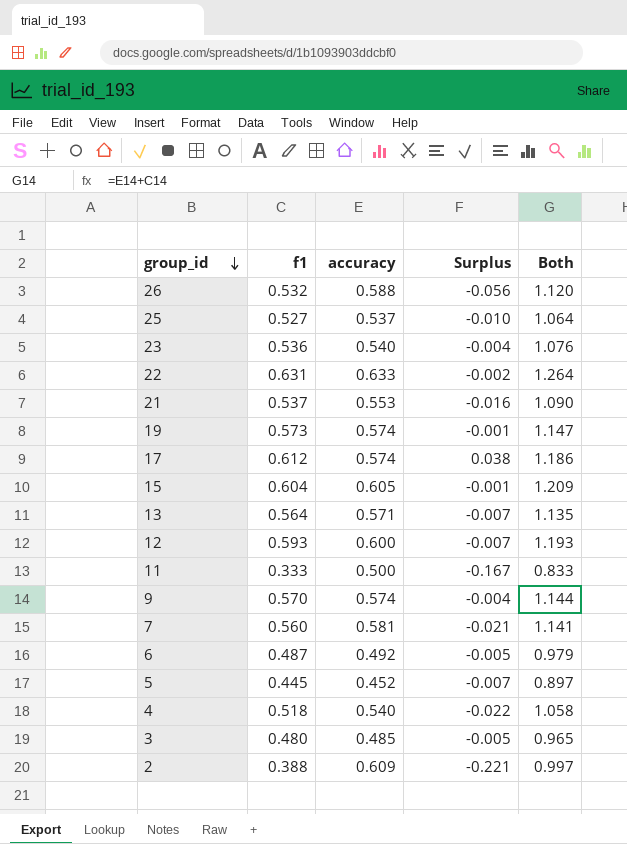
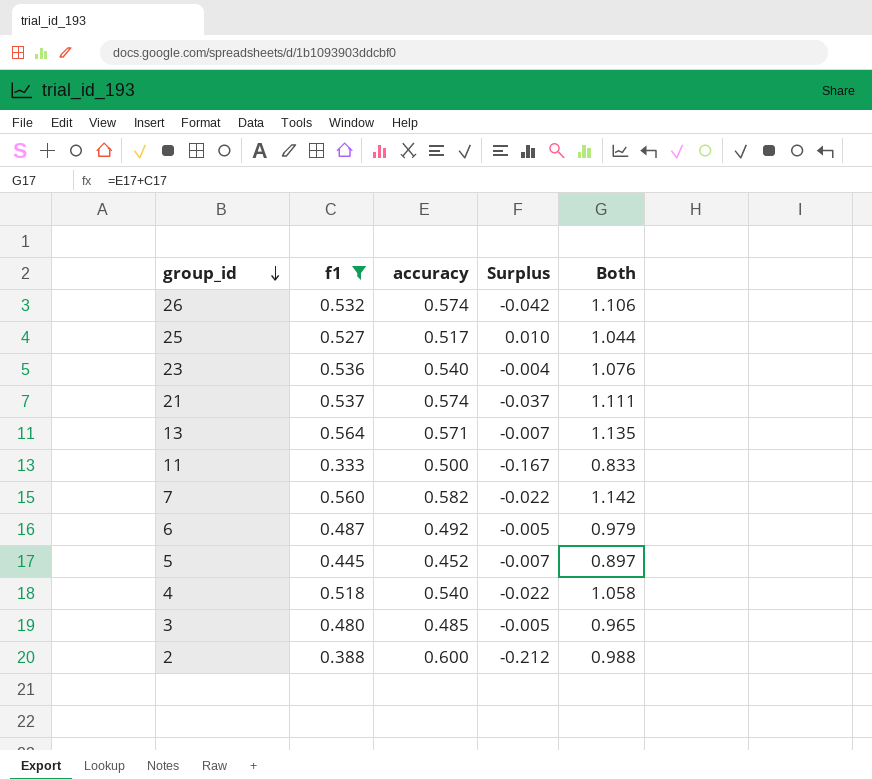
filter: none -> f1 <= 0.564
26 | accuracy: 0.588 -> 0.574
26 | Surplus: -0.056 -> -0.042
26 | Both: 1.120 -> 1.106
25 | accuracy: 0.537 -> 0.517
25 | Surplus: -0.010 -> 0.010
25 | Both: 1.064 -> 1.044
21 | accuracy: 0.553 -> 0.574
21 | Surplus: -0.016 -> -0.037
21 | Both: 1.090 -> 1.111
7 | accuracy: 0.581 -> 0.582
7 | Surplus: -0.021 -> -0.022
7 | Both: 1.141 -> 1.142
2 | accuracy: 0.609 -> 0.600
2 | Surplus: -0.221 -> -0.212
2 | Both: 0.997 -> 0.988

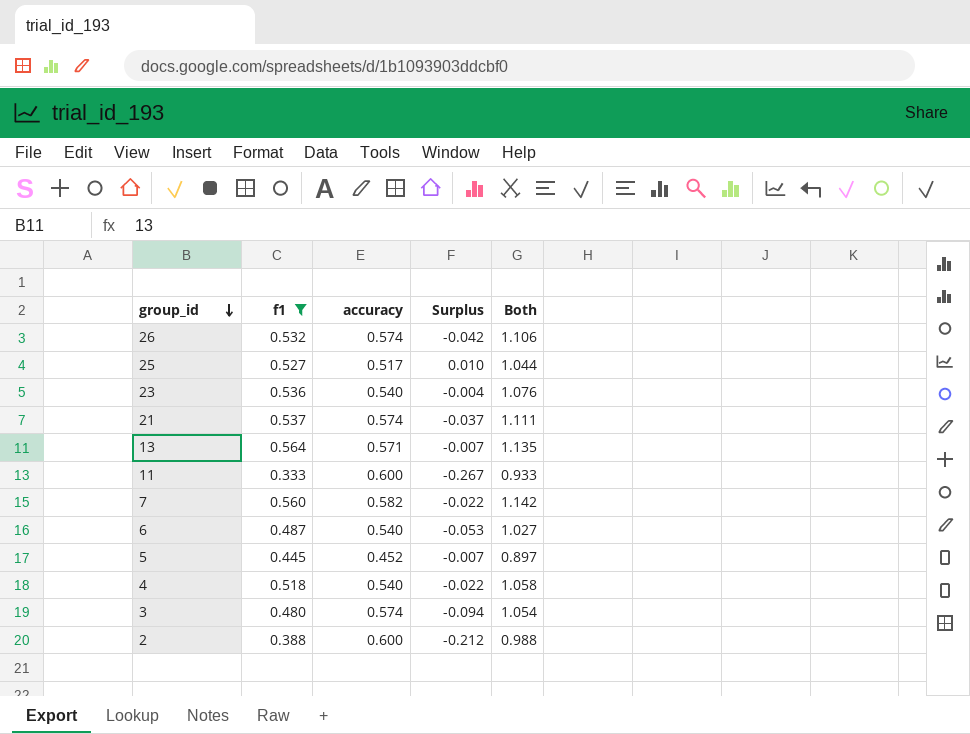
11 | accuracy: 0.500 -> 0.600
11 | Surplus: -0.167 -> -0.267
11 | Both: 0.833 -> 0.933
6 | accuracy: 0.492 -> 0.540
6 | Surplus: -0.005 -> -0.053
6 | Both: 0.979 -> 1.027
3 | accuracy: 0.485 -> 0.574
3 | Surplus: -0.005 -> -0.094
3 | Both: 0.965 -> 1.054

